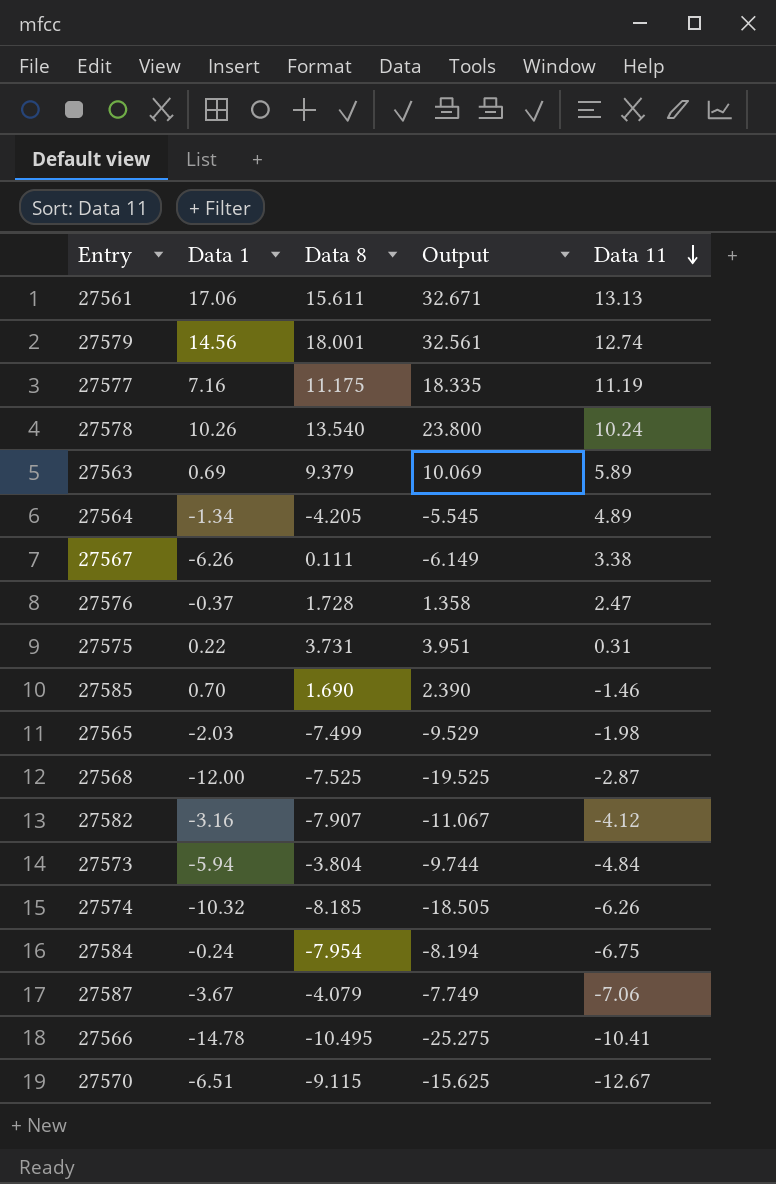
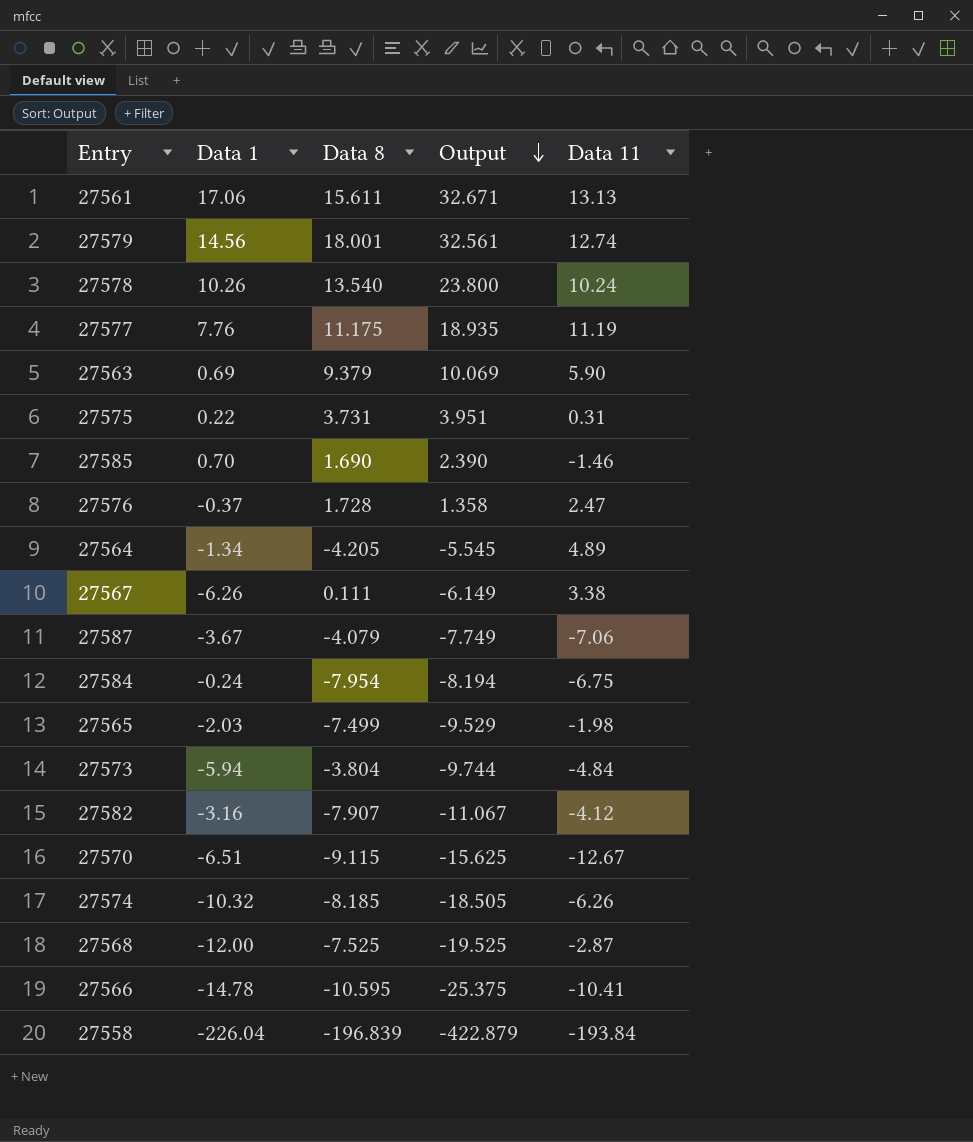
row order: Data 11 descending -> Output descending
27577 | Data 1: 7.16 -> 7.76
27577 | Output: 18.335 -> 18.935
27563 | Data 11: 5.89 -> 5.90
27566 | Data 8: -10.495 -> -10.595
27566 | Output: -25.275 -> -25.375
row 27558: none -> -226.04 | -196.839 | -422.879 | -193.84

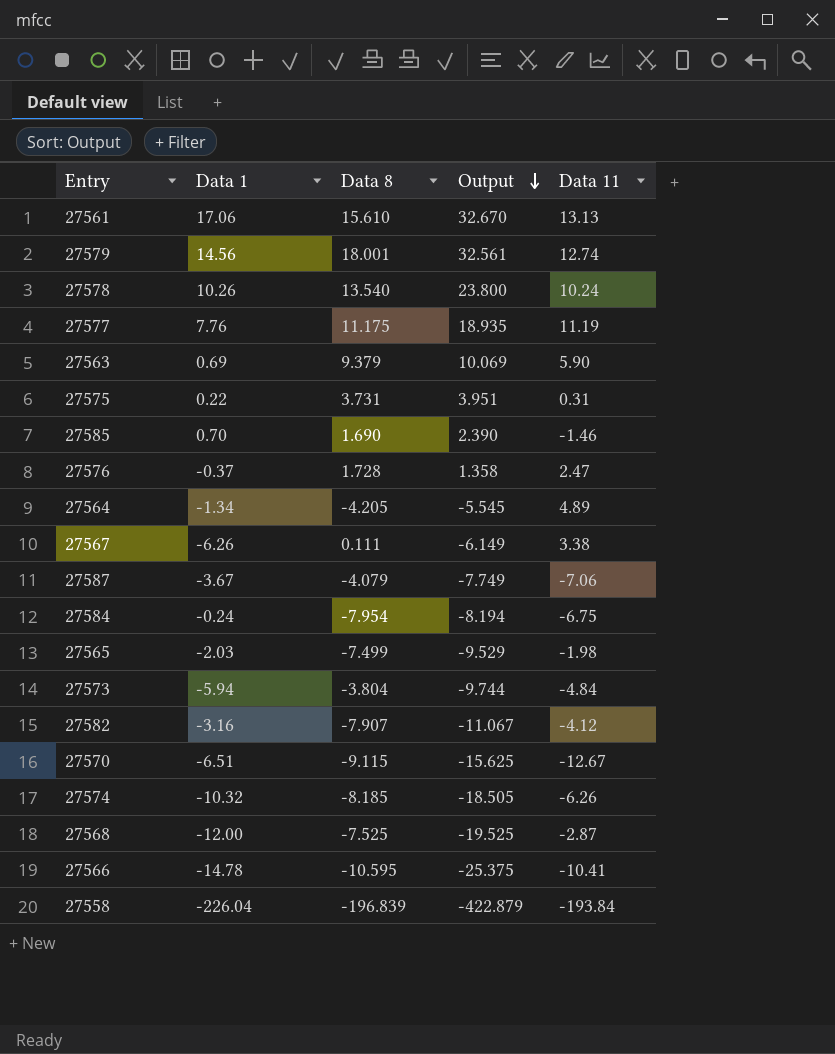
27561 | Data 8: 15.611 -> 15.610
27561 | Output: 32.671 -> 32.670

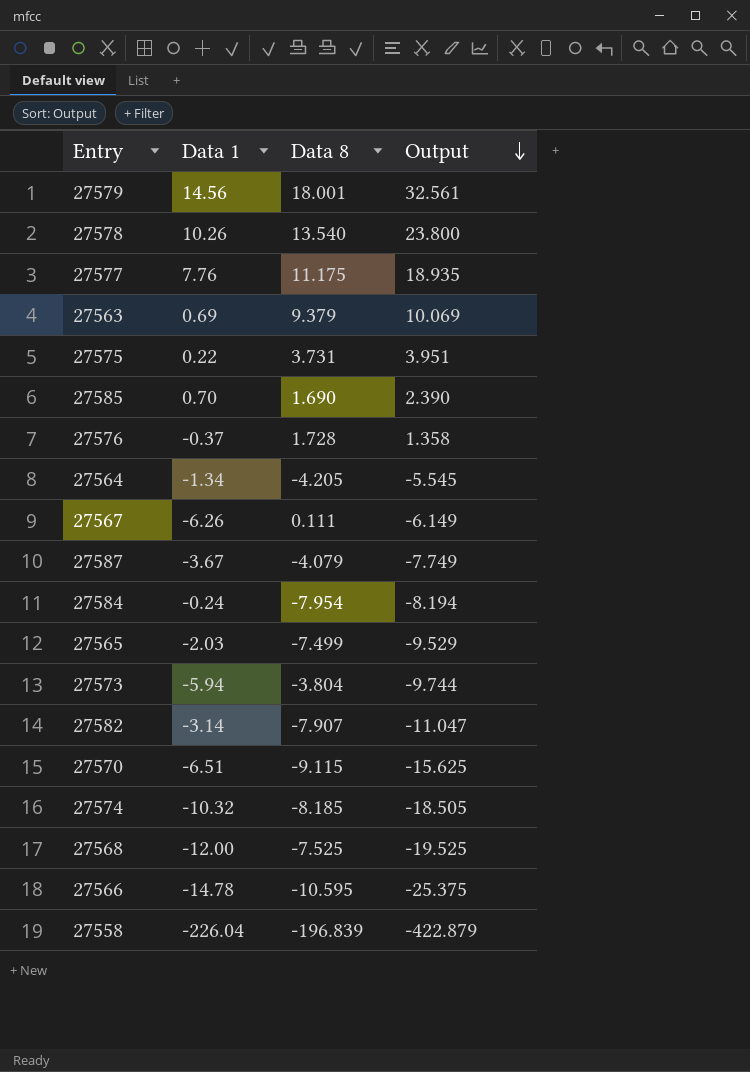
column Data 11 | position: 5 -> none
row 27561: 17.06 | 15.610 | 32.670 | 13.13 -> none
27582 | Data 1: -3.16 -> -3.14
27582 | Output: -11.067 -> -11.047

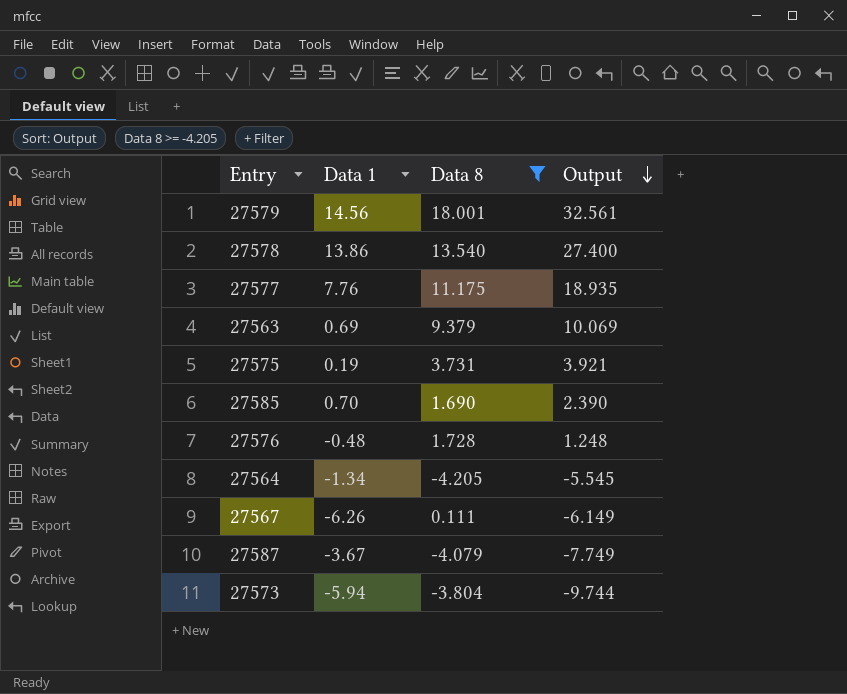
filter: none -> Data 8 >= -4.205
27578 | Data 1: 10.26 -> 13.86
27578 | Output: 23.800 -> 27.400
27575 | Data 1: 0.22 -> 0.19
27575 | Output: 3.951 -> 3.921
27576 | Data 1: -0.37 -> -0.48
27576 | Output: 1.358 -> 1.248

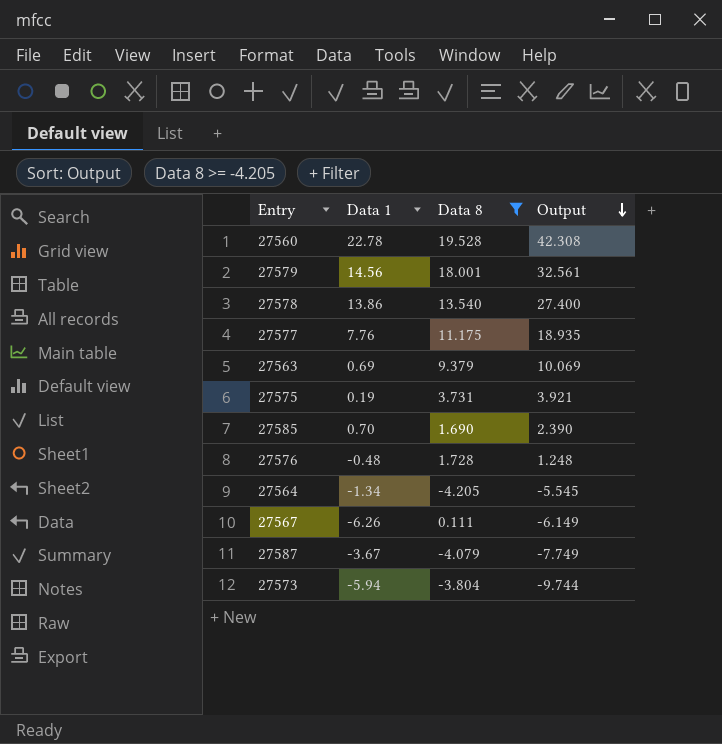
row 27560: none -> 22.78 | 19.528 | 42.308

